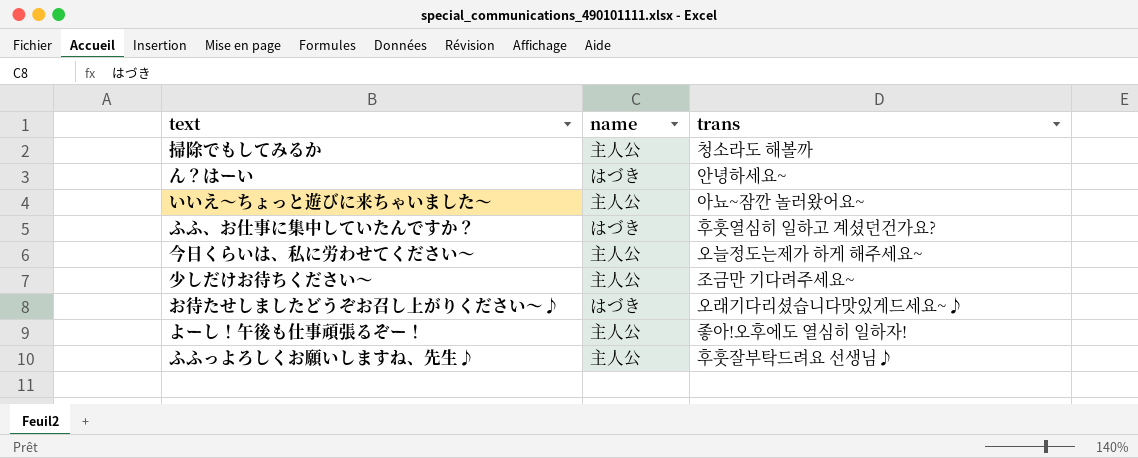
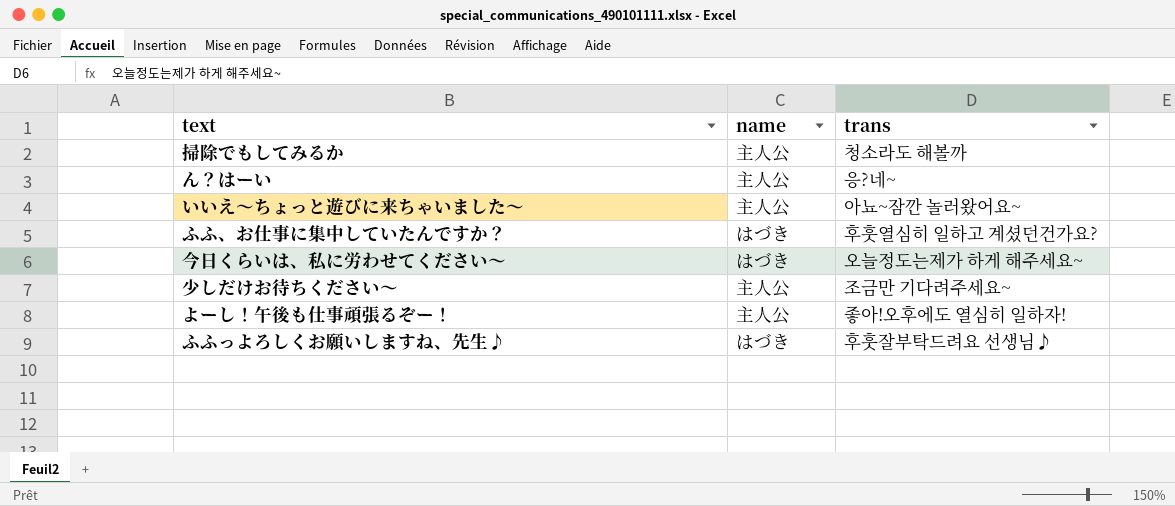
row お待たせしましたどうぞお召し上がりください～♪: はづき | 오래기다리셨습니다맛있게드세요~♪ -> none
ん？はーい | name: はづき -> 主人公
ん？はーい | trans: 안녕하세요~ -> 응?네~
今日くらいは、私に労わせてください～ | name: 主人公 -> はづき
ふふっよろしくお願いしますね、先生♪ | name: 主人公 -> はづき

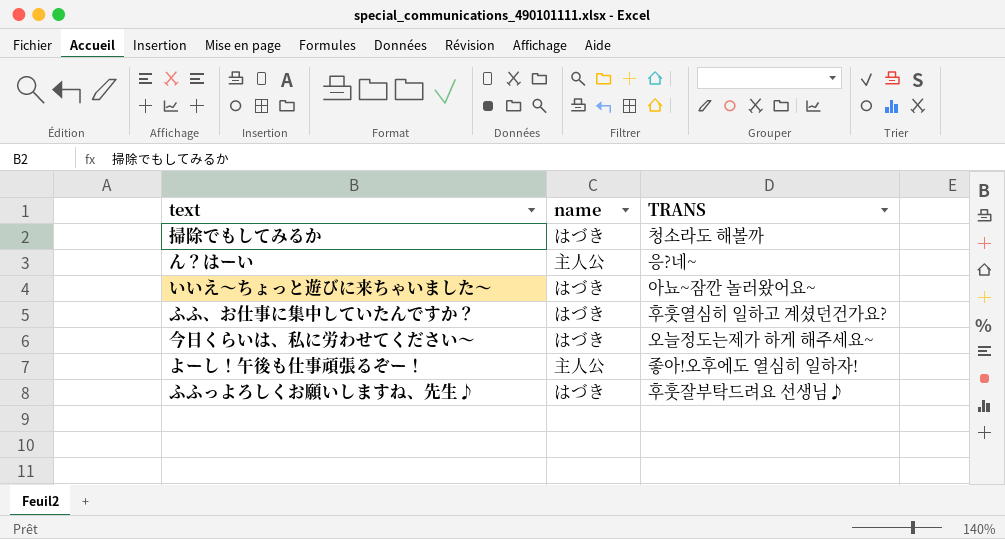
column name: trans -> TRANS
row 少しだけお待ちください～: 主人公 | 조금만 기다려주세요~ -> none
掃除でもしてみるか | name: 主人公 -> はづき
いいえ～ちょっと遊びに来ちゃいました～ | name: 主人公 -> はづき

